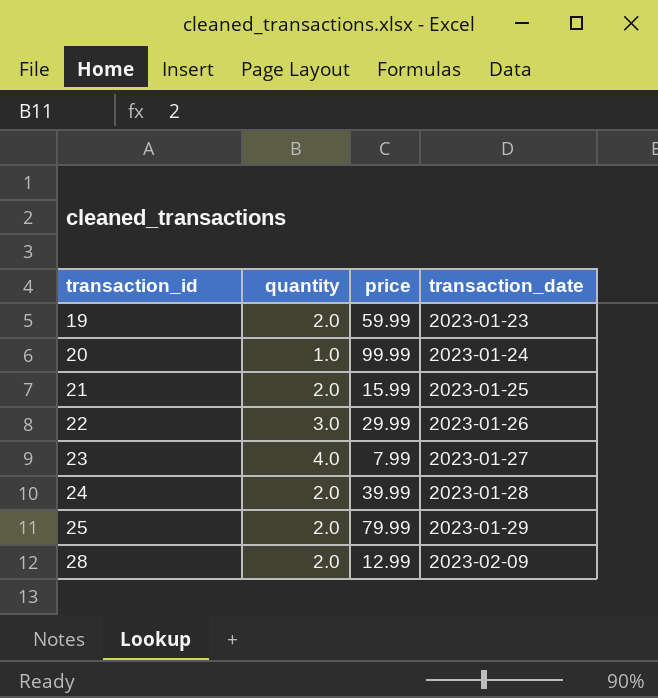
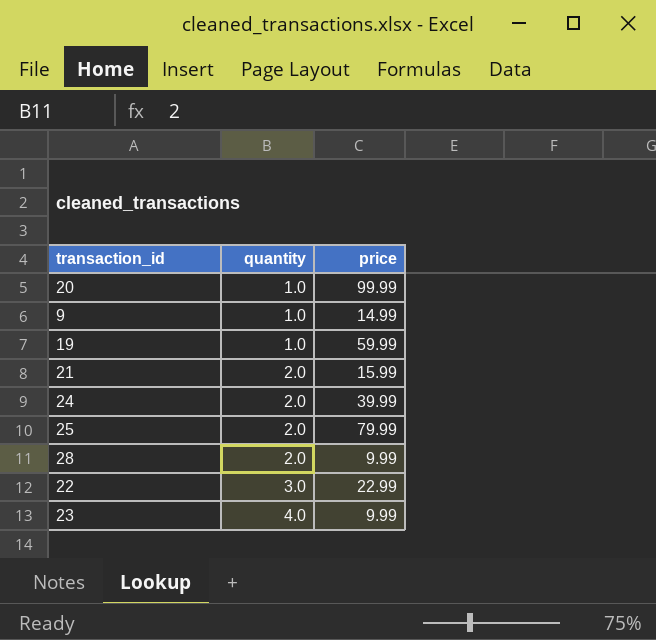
row order: transaction_id ascending -> quantity ascending
column transaction_date | position: 4 -> none
row 9: none -> 1.0 | 14.99
19 | quantity: 2.0 -> 1.0
28 | price: 12.99 -> 9.99
22 | price: 29.99 -> 22.99
23 | price: 7.99 -> 9.99

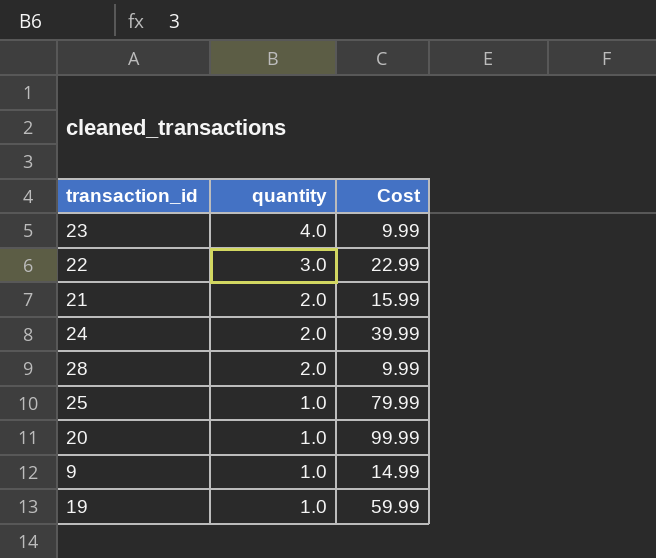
row order: quantity ascending -> quantity descending
column name: price -> Cost
25 | quantity: 2.0 -> 1.0

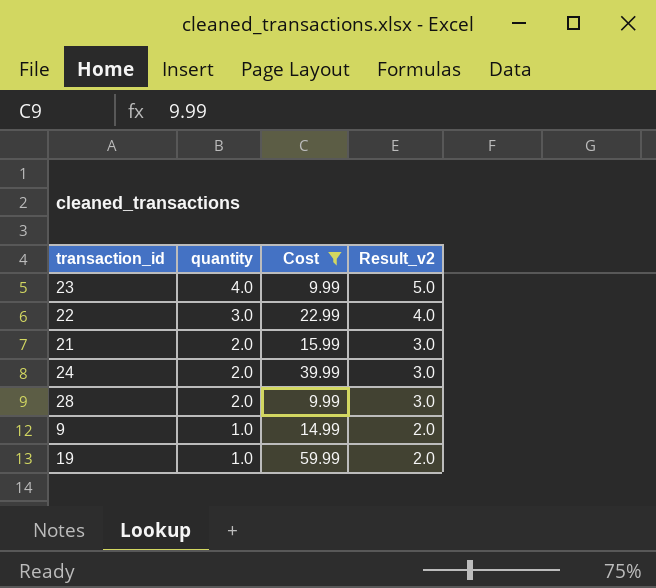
filter: none -> Cost <= 59.99
column Result_v2 | formula: none -> [quantity] + 1

